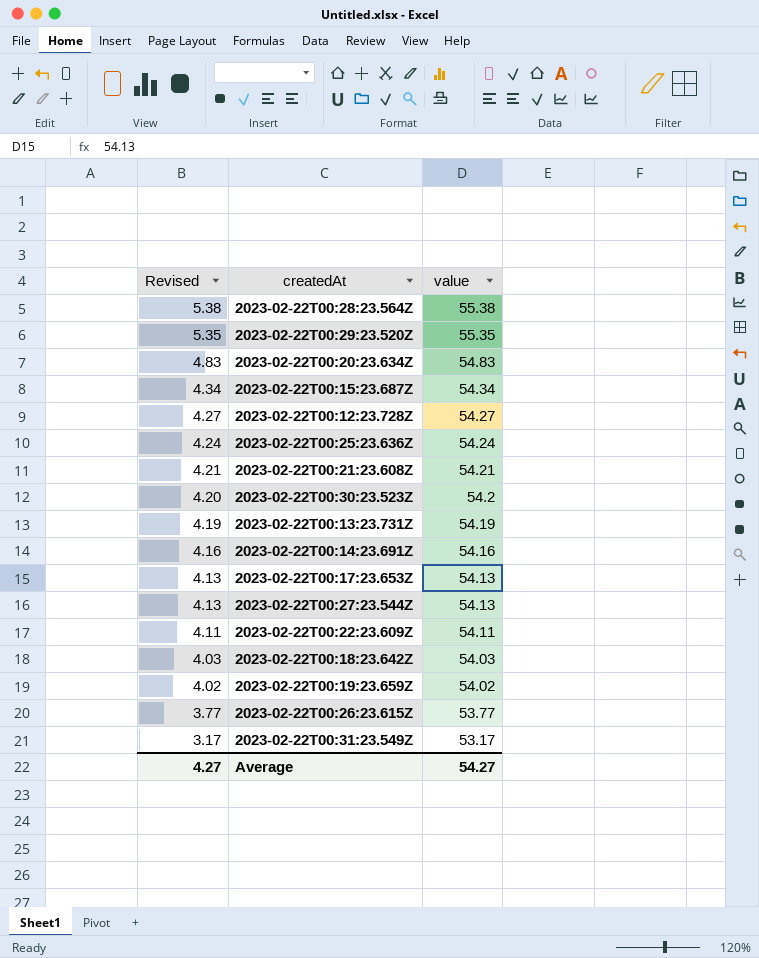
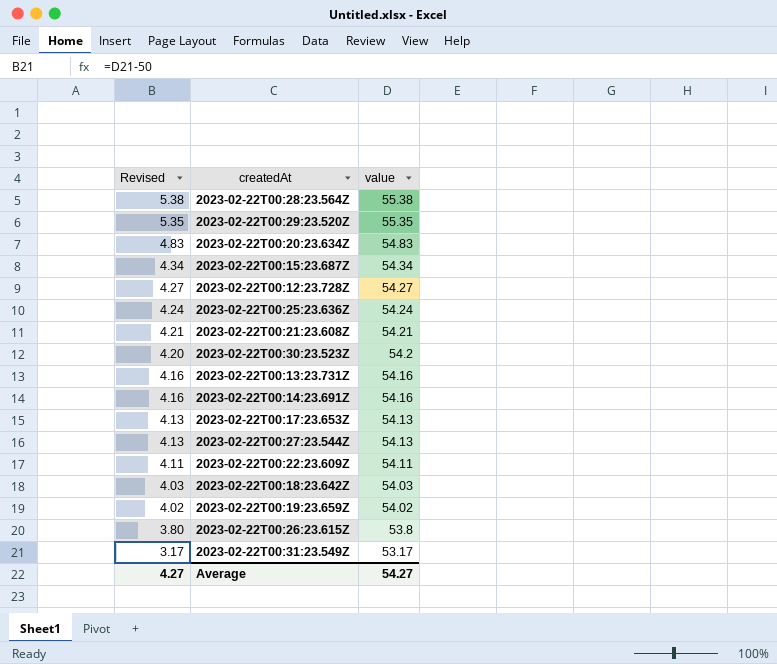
2023-02-22T00:13:23.731Z | Revised: 4.19 -> 4.16
2023-02-22T00:13:23.731Z | value: 54.19 -> 54.16
2023-02-22T00:26:23.615Z | Revised: 3.77 -> 3.80
2023-02-22T00:26:23.615Z | value: 53.77 -> 53.8

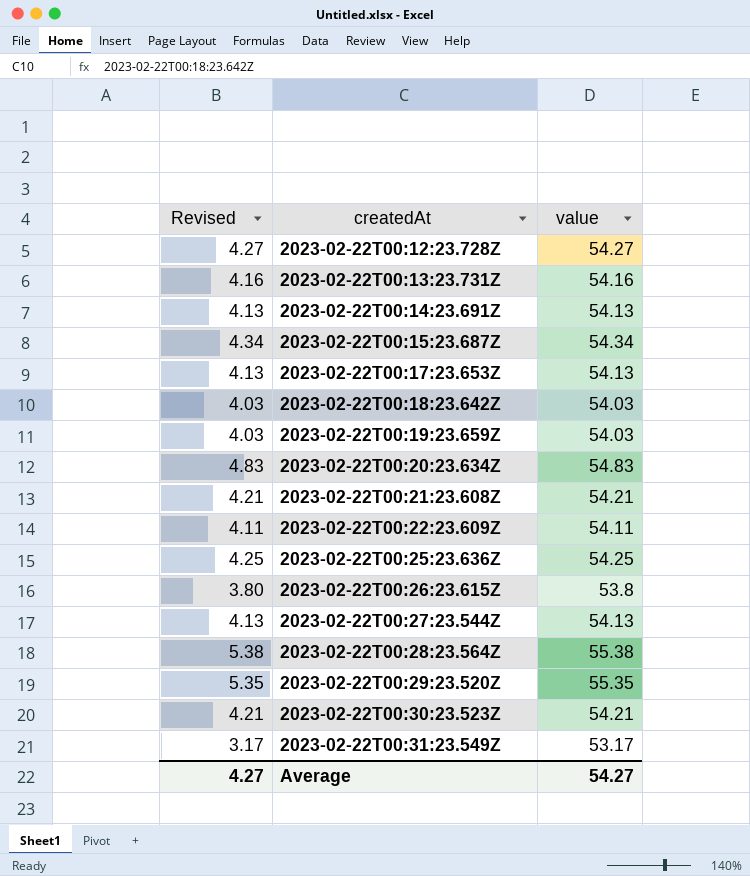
row order: Revised descending -> createdAt ascending
2023-02-22T00:14:23.691Z | Revised: 4.16 -> 4.13
2023-02-22T00:14:23.691Z | value: 54.16 -> 54.13
2023-02-22T00:19:23.659Z | Revised: 4.02 -> 4.03
2023-02-22T00:19:23.659Z | value: 54.02 -> 54.03
2023-02-22T00:25:23.636Z | Revised: 4.24 -> 4.25
2023-02-22T00:25:23.636Z | value: 54.24 -> 54.25
2023-02-22T00:30:23.523Z | Revised: 4.20 -> 4.21
2023-02-22T00:30:23.523Z | value: 54.2 -> 54.21

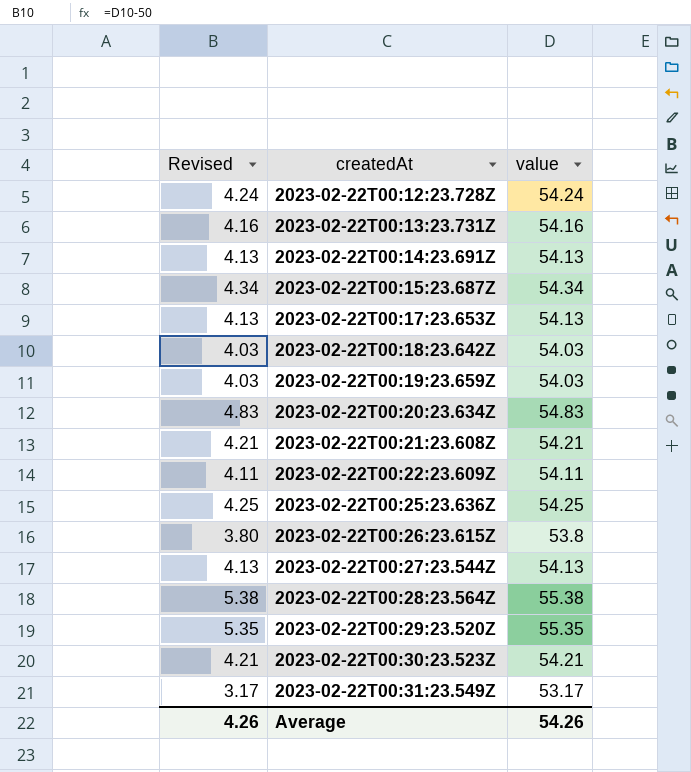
2023-02-22T00:12:23.728Z | Revised: 4.27 -> 4.24
2023-02-22T00:12:23.728Z | value: 54.27 -> 54.24
Average | Revised: 4.27 -> 4.26
Average | value: 54.27 -> 54.26

